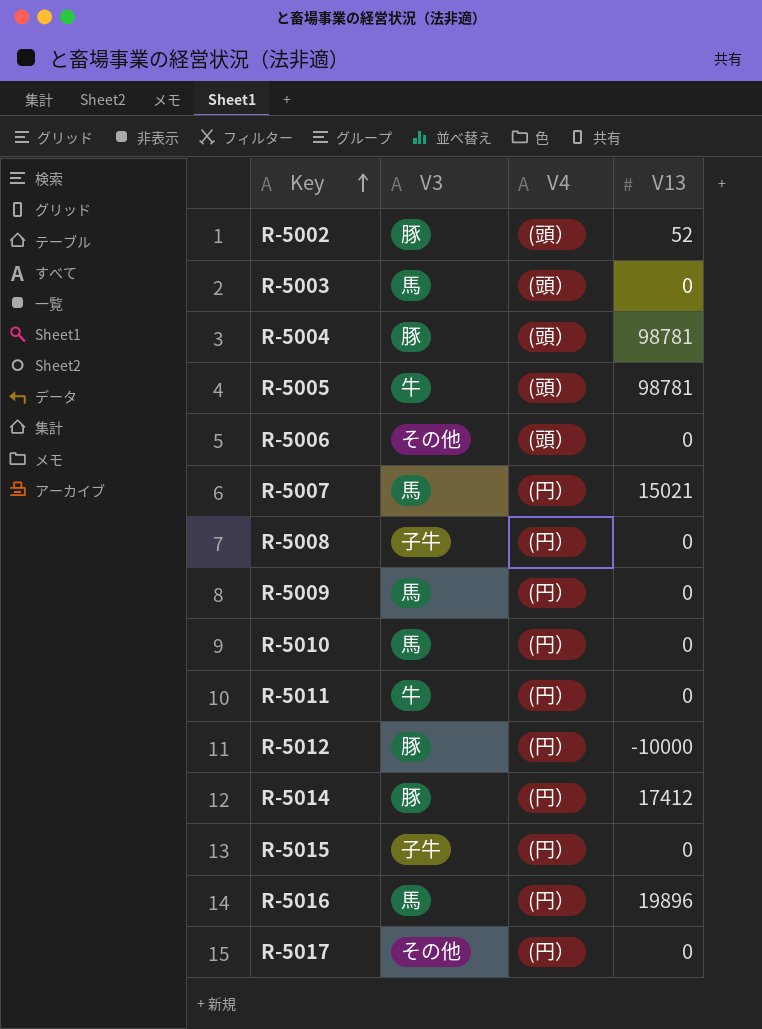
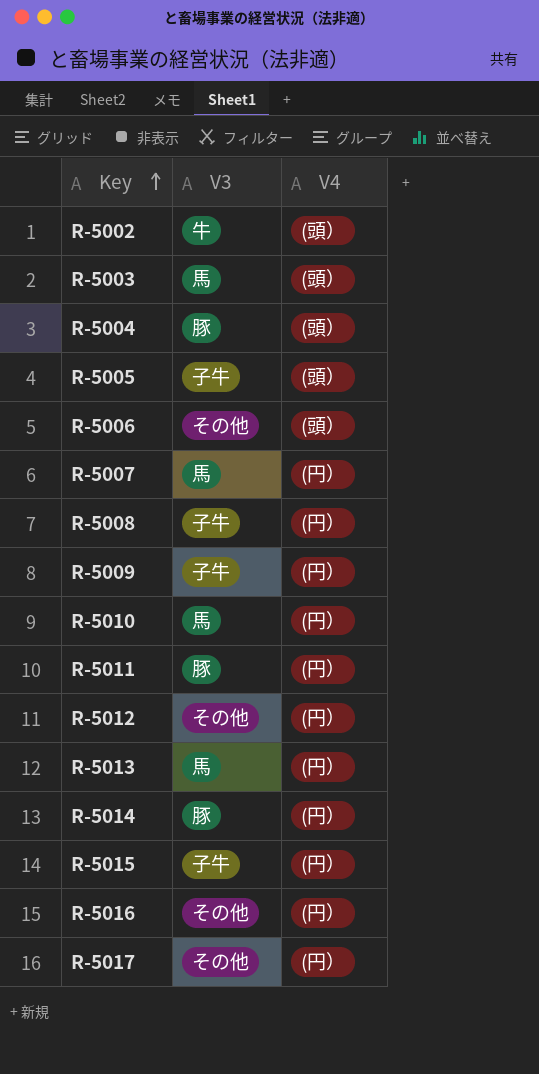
column V13 | position: 4 -> none
R-5002 | V3: 豚 -> 牛
R-5005 | V3: 牛 -> 子牛
R-5009 | V3: 馬 -> 子牛
R-5011 | V3: 牛 -> 豚
R-5012 | V3: 豚 -> その他
row R-5013: none -> 馬 | (円）
R-5016 | V3: 馬 -> その他

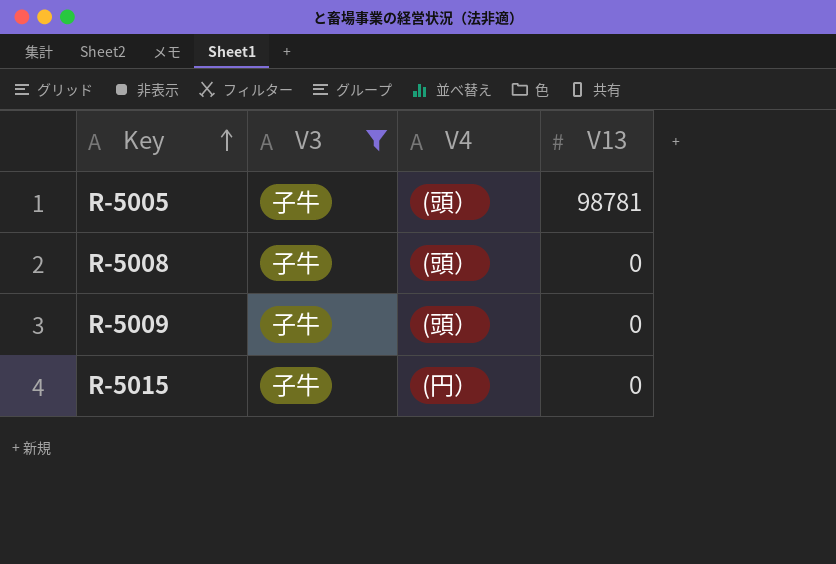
filter: none -> V3 = 子牛
column V13 | position: none -> 4
R-5008 | V4: (円） -> (頭）
R-5009 | V4: (円） -> (頭）

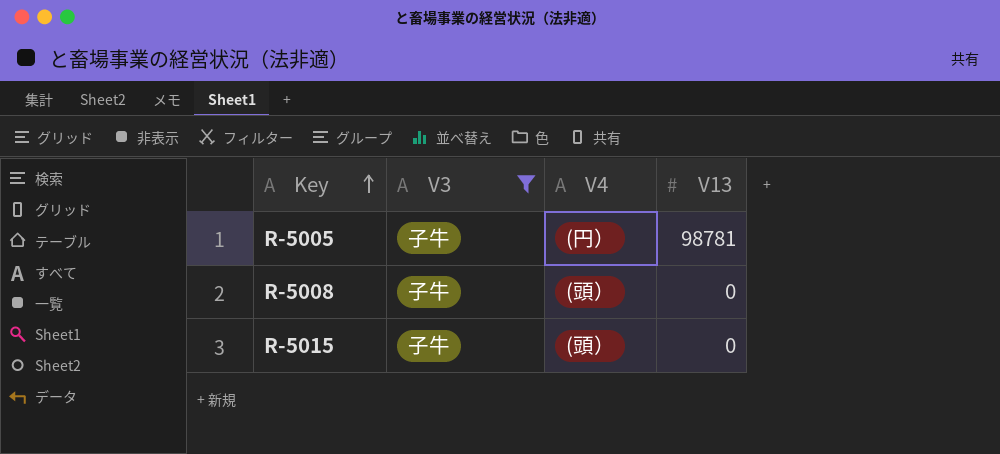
row R-5009: 子牛 | (頭） | 0 -> none
R-5005 | V4: (頭） -> (円）
R-5015 | V4: (円） -> (頭）

